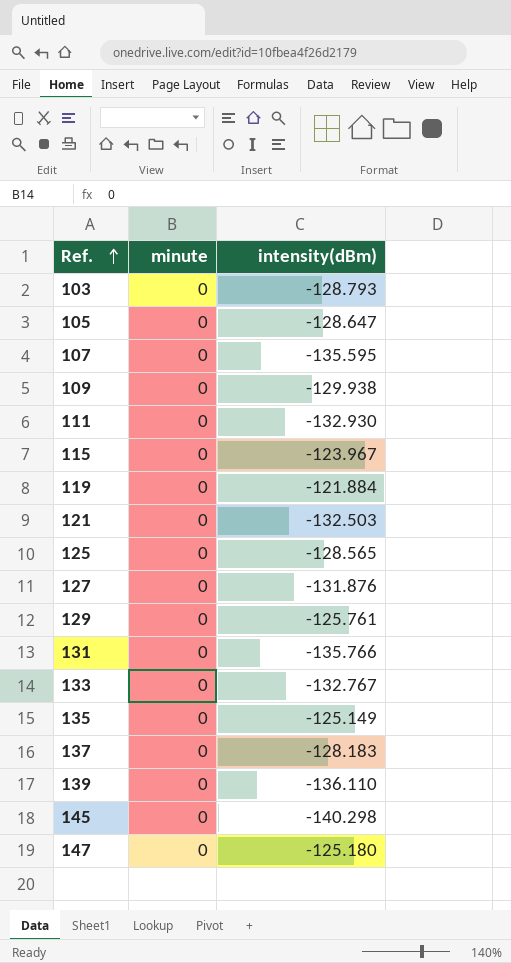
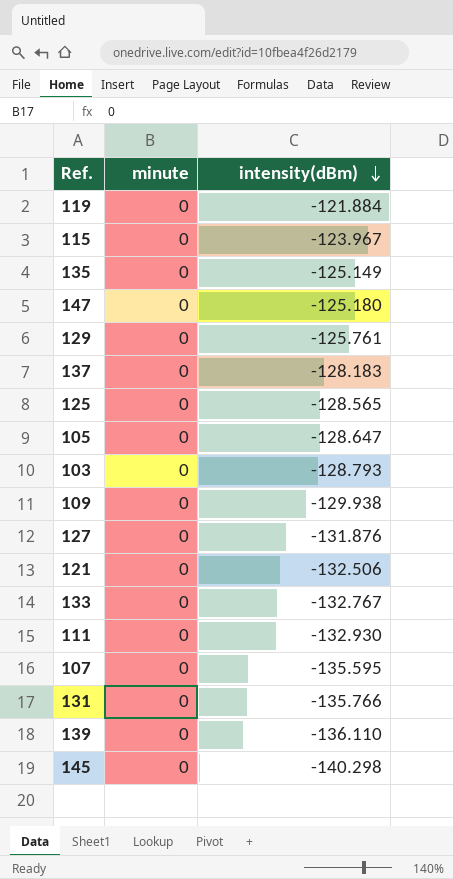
row order: Ref. ascending -> intensity(dBm) descending
121 | intensity(dBm): -132.503 -> -132.506

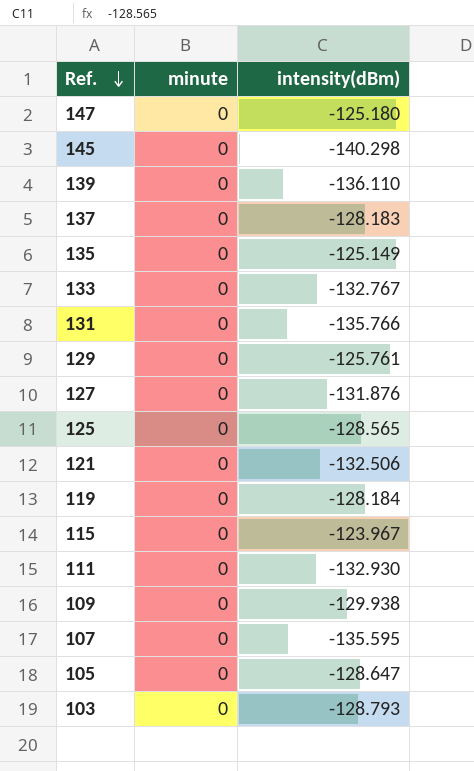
row order: intensity(dBm) descending -> Ref. descending
119 | intensity(dBm): -121.884 -> -128.184

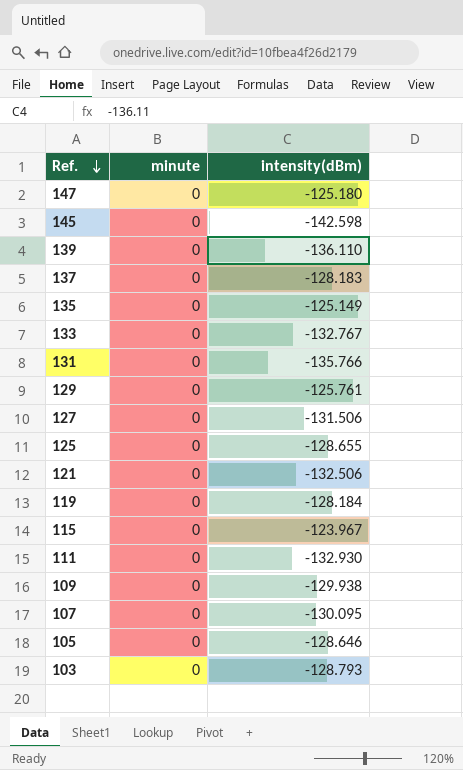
145 | intensity(dBm): -140.298 -> -142.598
127 | intensity(dBm): -131.876 -> -131.506
125 | intensity(dBm): -128.565 -> -128.655
107 | intensity(dBm): -135.595 -> -130.095
105 | intensity(dBm): -128.647 -> -128.646

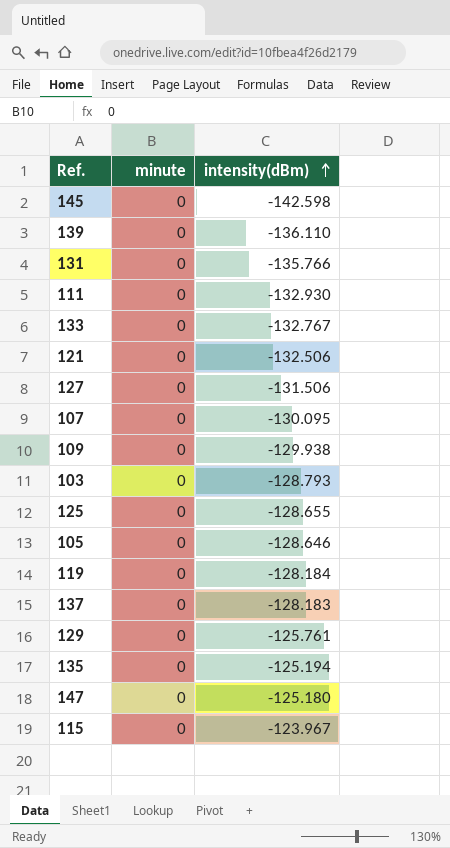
row order: Ref. descending -> intensity(dBm) ascending
135 | intensity(dBm): -125.149 -> -125.194

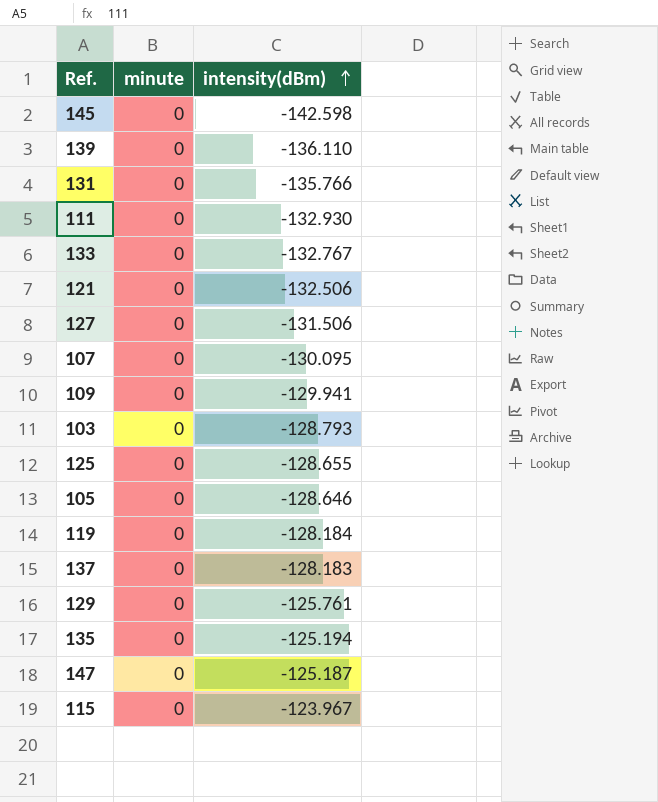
109 | intensity(dBm): -129.938 -> -129.941
147 | intensity(dBm): -125.180 -> -125.187

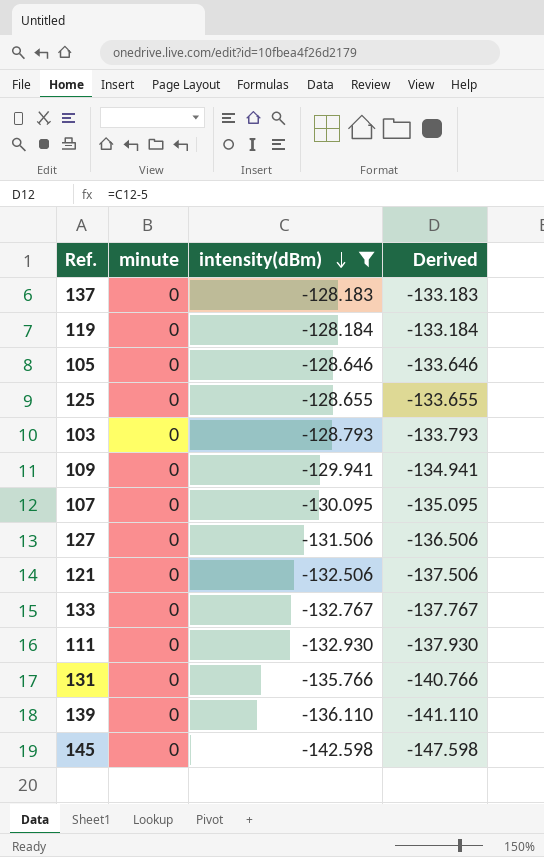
filter: none -> intensity(dBm) <= -128.183
row order: intensity(dBm) ascending -> intensity(dBm) descending
column Derived | formula: none -> [intensity(dBm)] - 5

